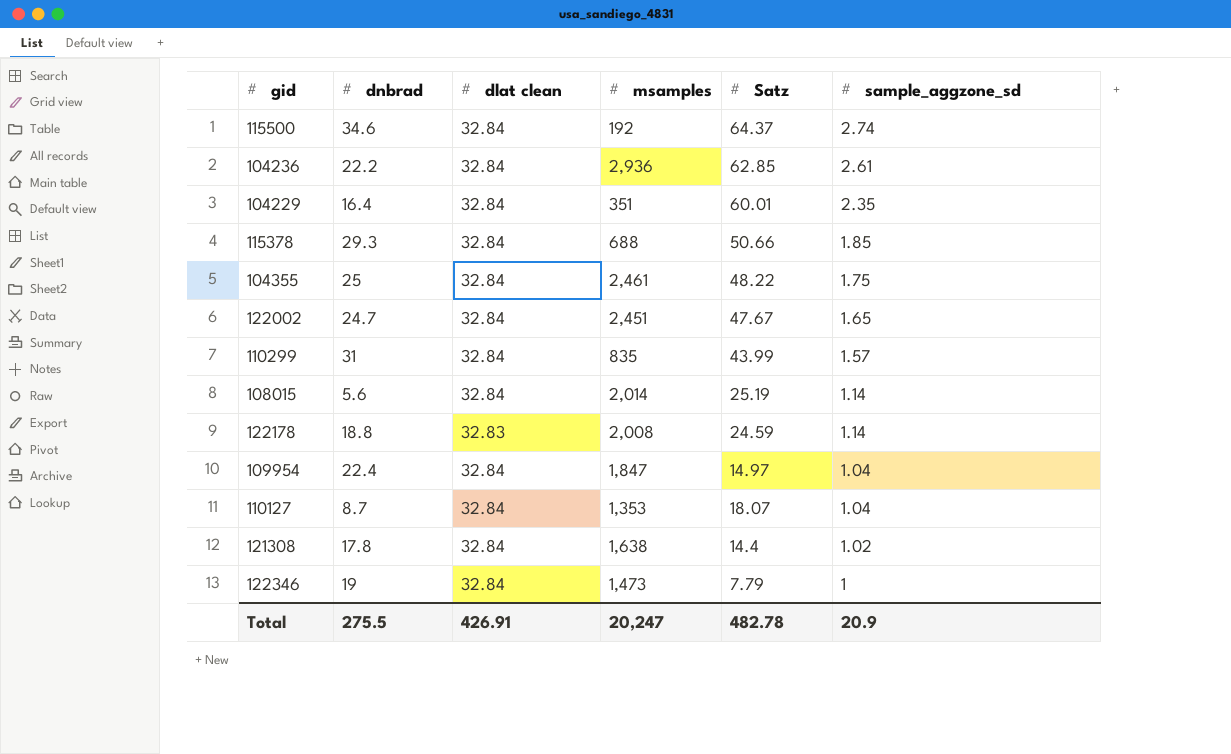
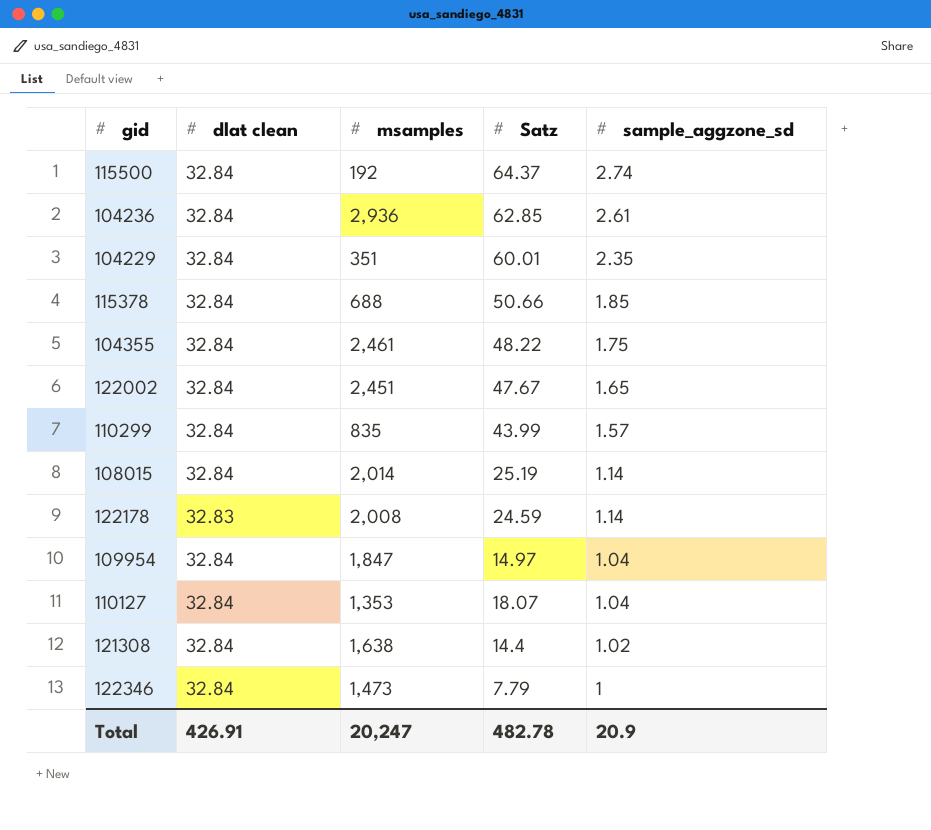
column dnbrad | position: 2 -> none

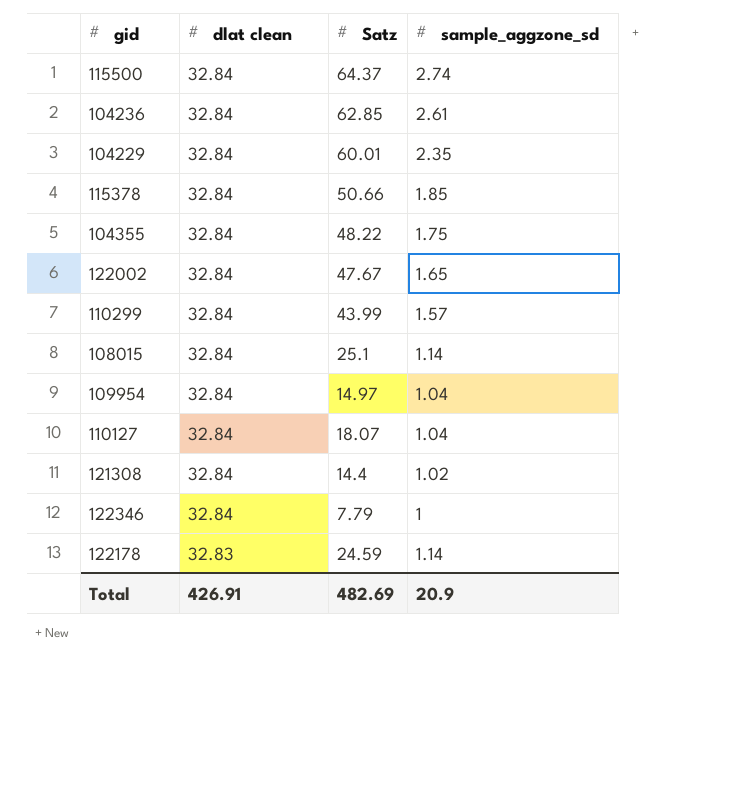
row order: sample_aggzone_sd descending -> dlat clean descending
column msamples | position: 3 -> none
108015 | Satz: 25.19 -> 25.1
Total | Satz: 482.78 -> 482.69

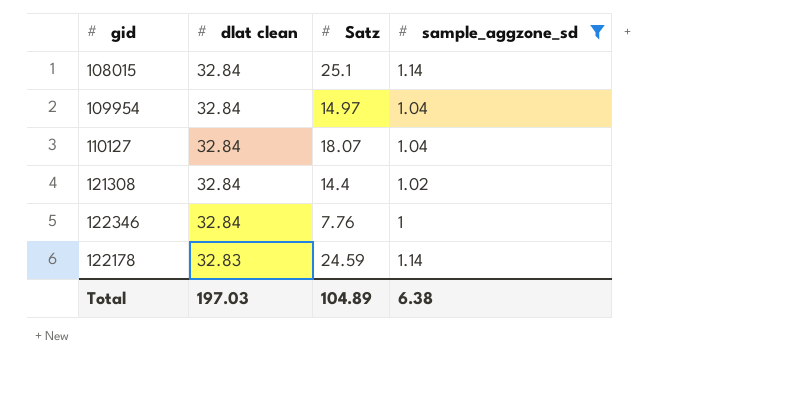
filter: none -> sample_aggzone_sd <= 1.14
122346 | Satz: 7.79 -> 7.76
Total | dlat clean: 426.91 -> 197.03
Total | Satz: 482.69 -> 104.89
Total | sample_aggzone_sd: 20.9 -> 6.38

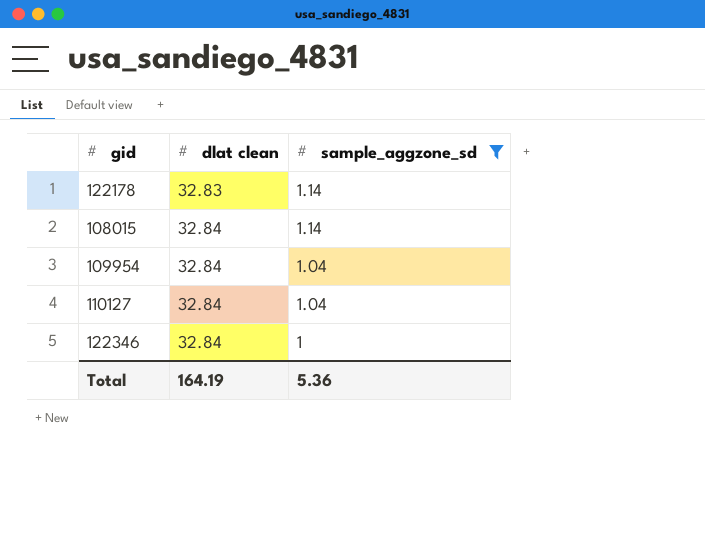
row order: dlat clean descending -> dlat clean ascending
column Satz | position: 3 -> none
row 121308: 32.84 | 14.4 | 1.02 -> none
Total | dlat clean: 197.03 -> 164.19
Total | sample_aggzone_sd: 6.38 -> 5.36

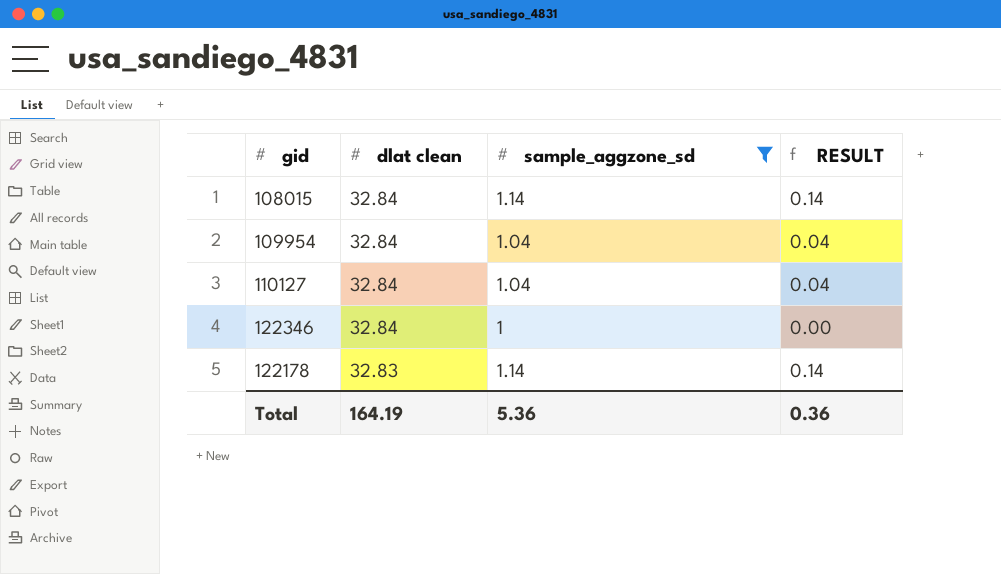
row order: dlat clean ascending -> dlat clean descending
column RESULT | formula: none -> [sample_aggzone_sd] - 1

